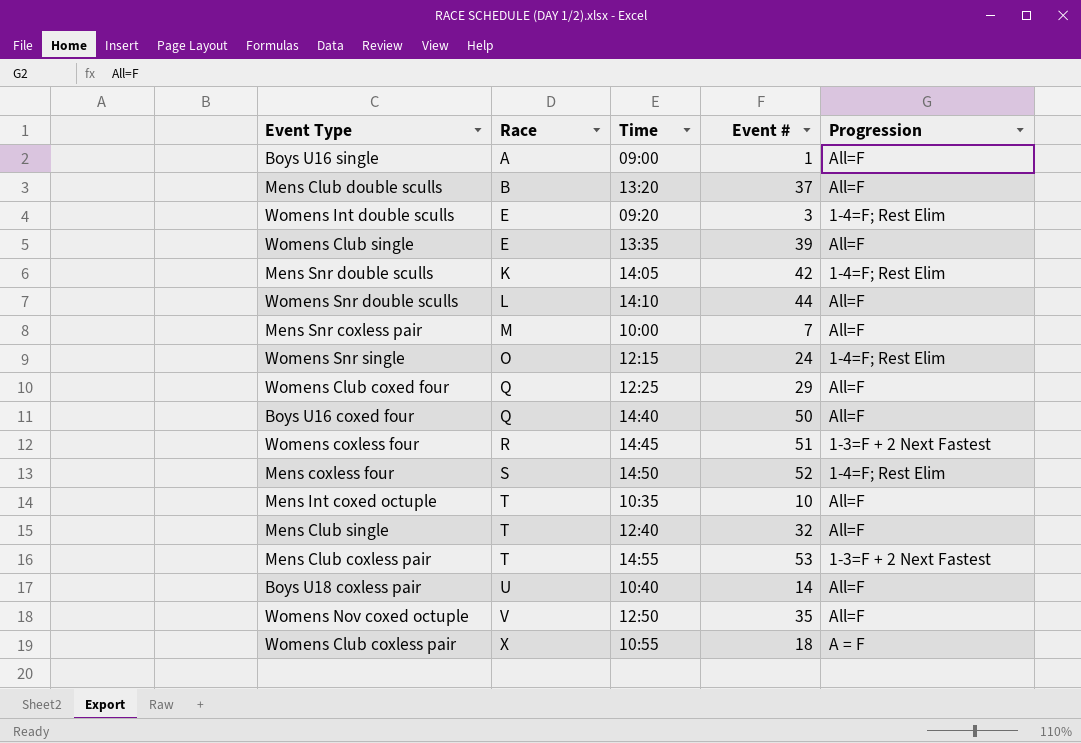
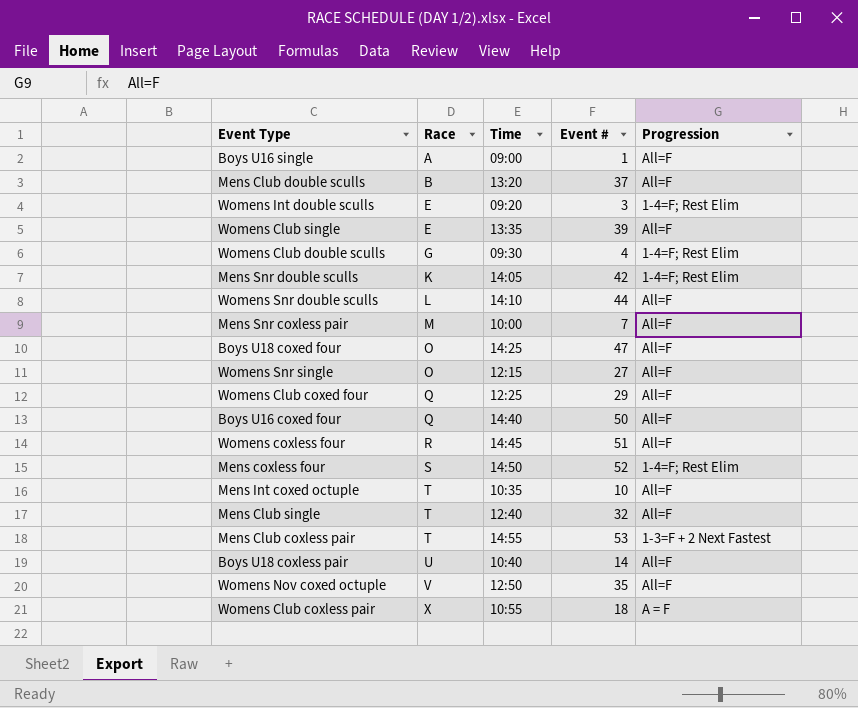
row Womens Club double sculls: none -> G | 09:30 | 4 | 1-4=F; Rest Elim
row Boys U18 coxed four: none -> O | 14:25 | 47 | All=F
Womens Snr single | Event #: 24 -> 27
Womens Snr single | Progression: 1-4=F; Rest Elim -> All=F
Womens coxless four | Progression: 1-3=F + 2 Next Fastest -> All=F

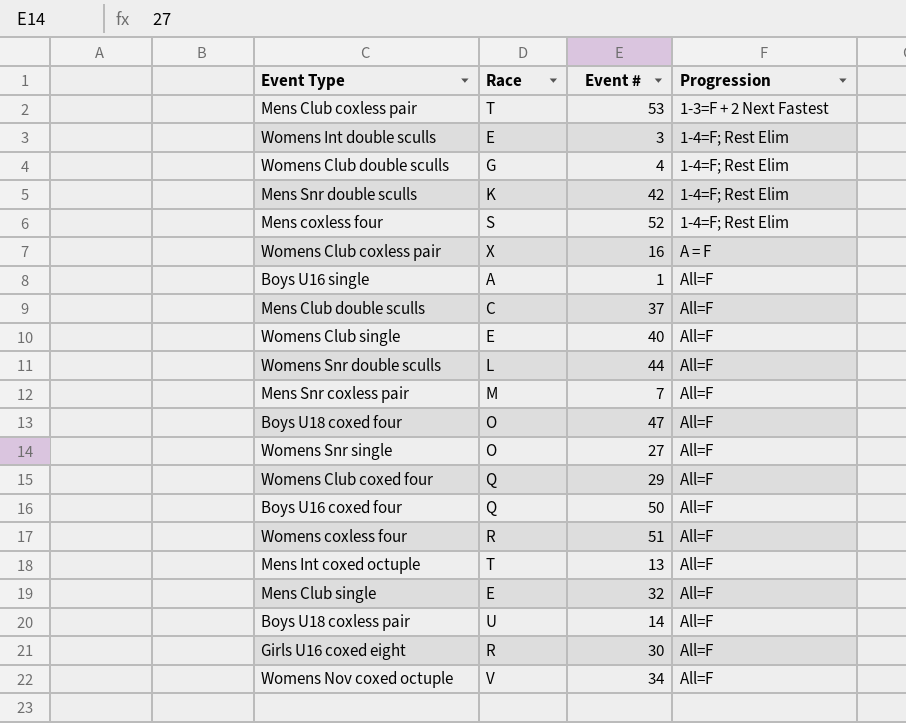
row order: Race ascending -> Progression ascending
column Time | position: 3 -> none
Womens Club coxless pair | Event #: 18 -> 16
Mens Club double sculls | Race: B -> C
Womens Club single | Event #: 39 -> 40
Mens Int coxed octuple | Event #: 10 -> 13
Mens Club single | Race: T -> E
row Girls U16 coxed eight: none -> R | 30 | All=F
Womens Nov coxed octuple | Event #: 35 -> 34

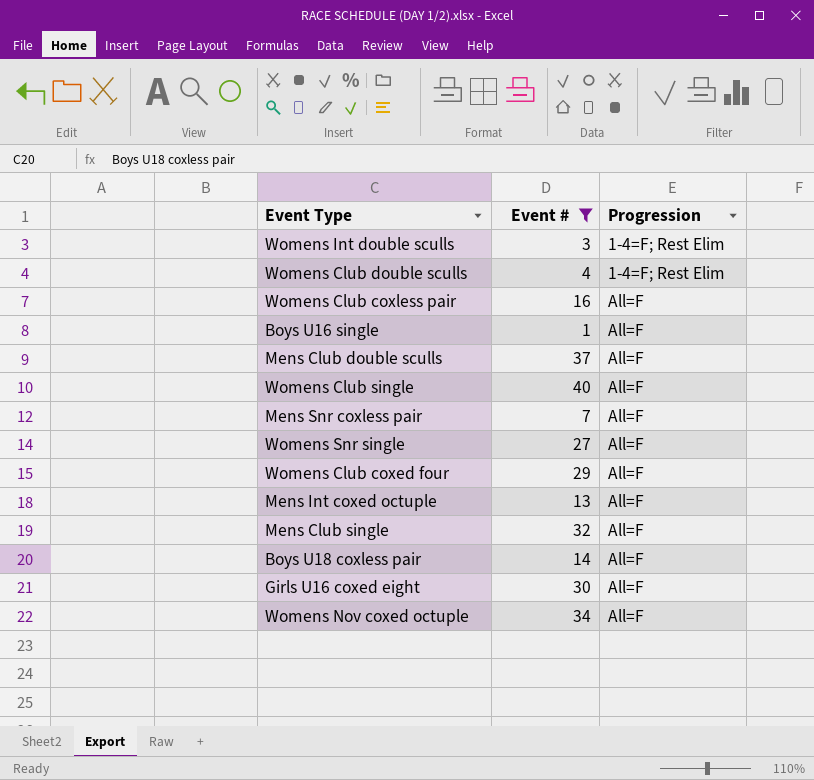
filter: none -> Event # <= 40
column Race | position: 2 -> none
Womens Club coxless pair | Progression: A = F -> All=F

